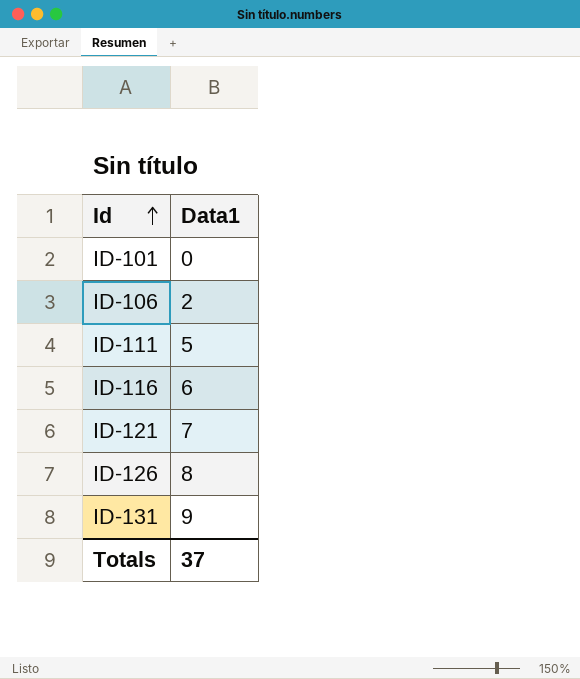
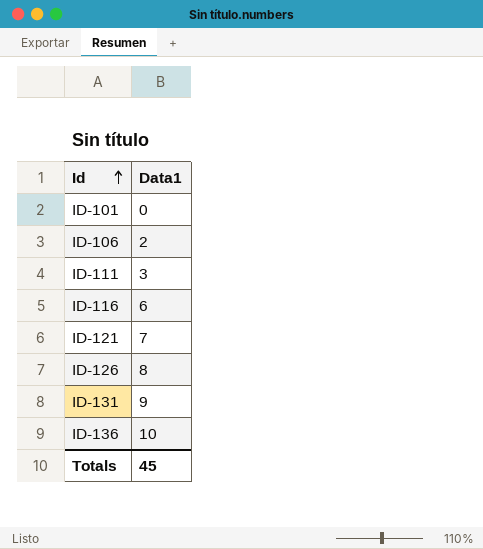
ID-111 | Data1: 5 -> 3
row ID-136: none -> 10
Totals | Data1: 37 -> 45

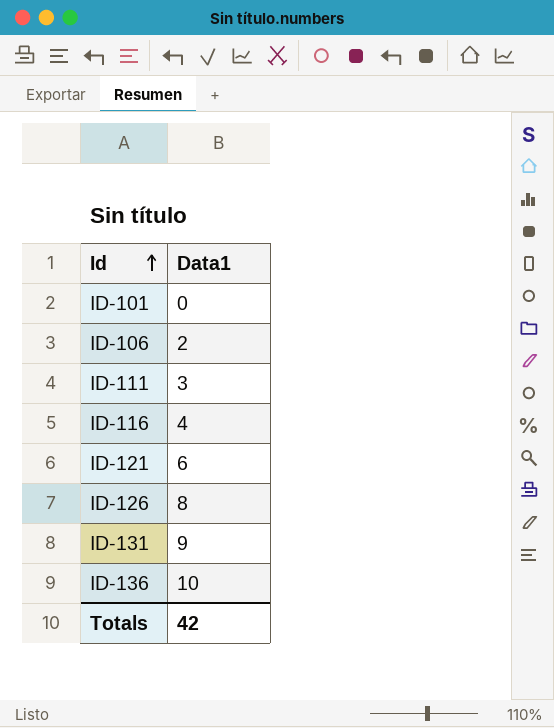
ID-116 | Data1: 6 -> 4
ID-121 | Data1: 7 -> 6
Totals | Data1: 45 -> 42

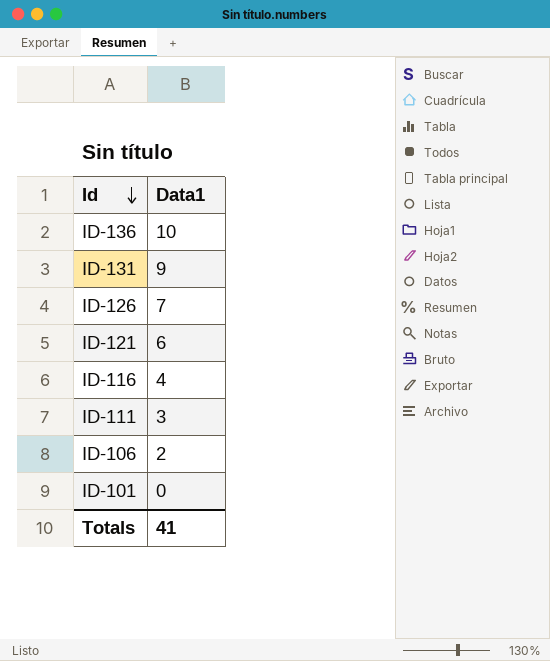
row order: Id ascending -> Id descending
ID-126 | Data1: 8 -> 7
Totals | Data1: 42 -> 41

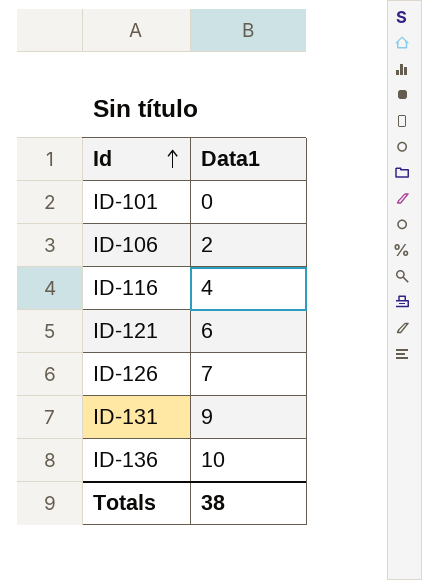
row order: Id descending -> Id ascending
row ID-111: 3 -> none
Totals | Data1: 41 -> 38

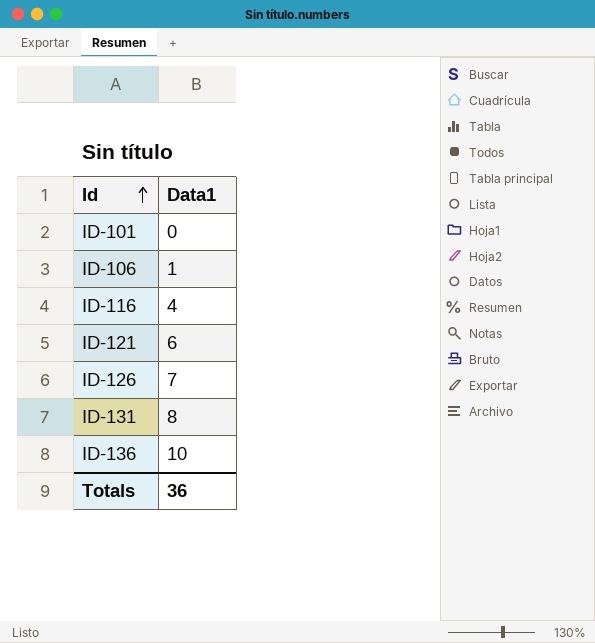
ID-106 | Data1: 2 -> 1
ID-131 | Data1: 9 -> 8
Totals | Data1: 38 -> 36

